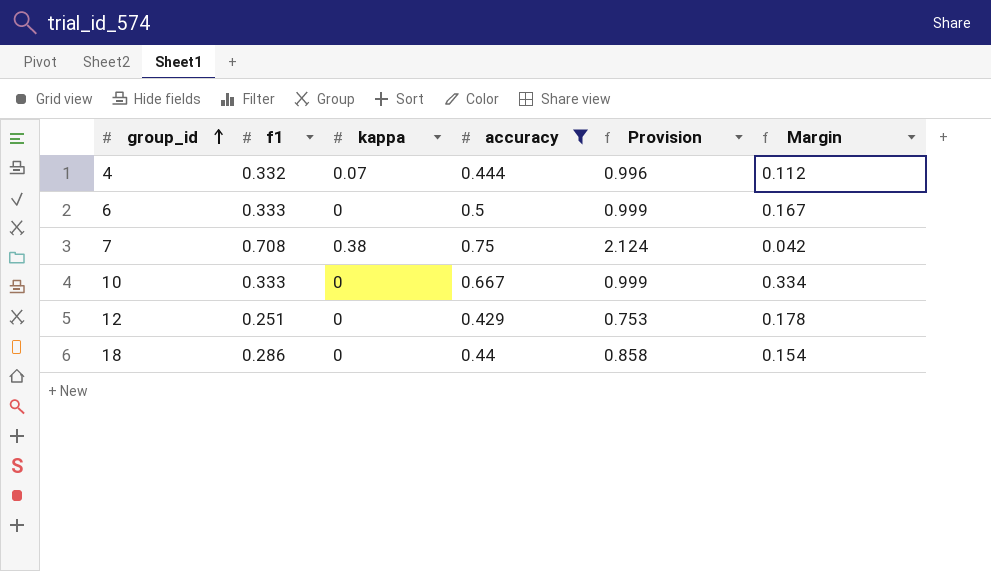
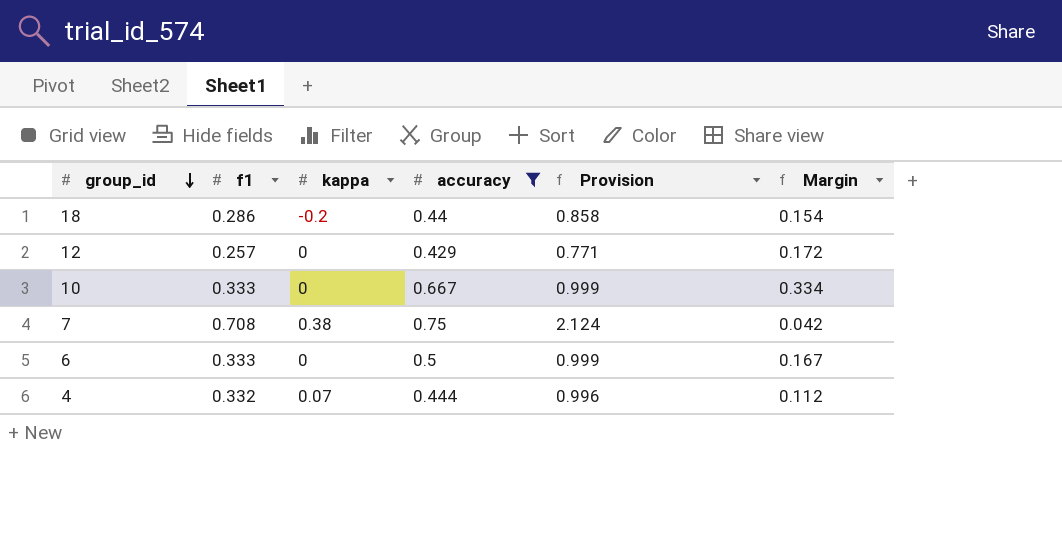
row order: group_id ascending -> group_id descending
18 | kappa: 0 -> -0.2
12 | f1: 0.251 -> 0.257
12 | Provision: 0.753 -> 0.771
12 | Margin: 0.178 -> 0.172

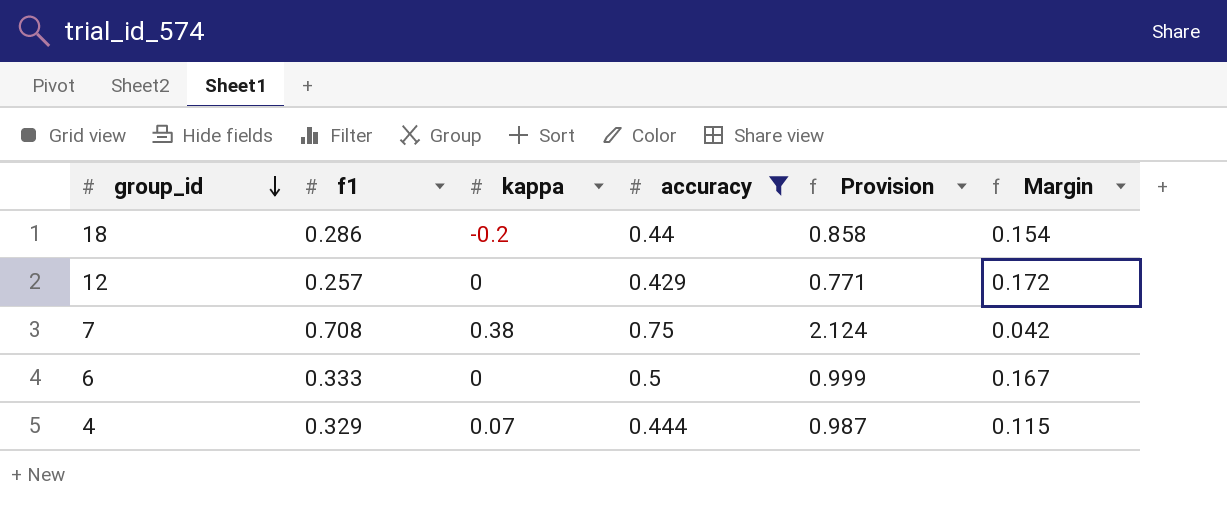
row 10: 0.333 | 0 | 0.667 | 0.999 | 0.334 -> none
4 | f1: 0.332 -> 0.329
4 | Provision: 0.996 -> 0.987
4 | Margin: 0.112 -> 0.115

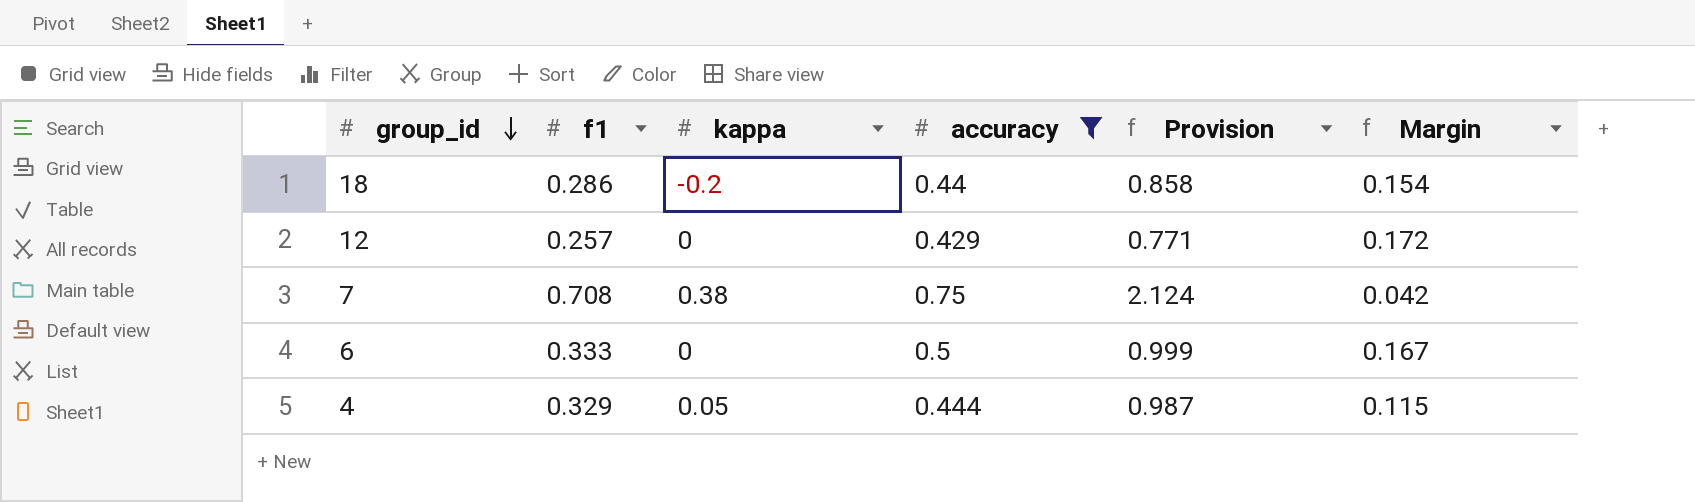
4 | kappa: 0.07 -> 0.05

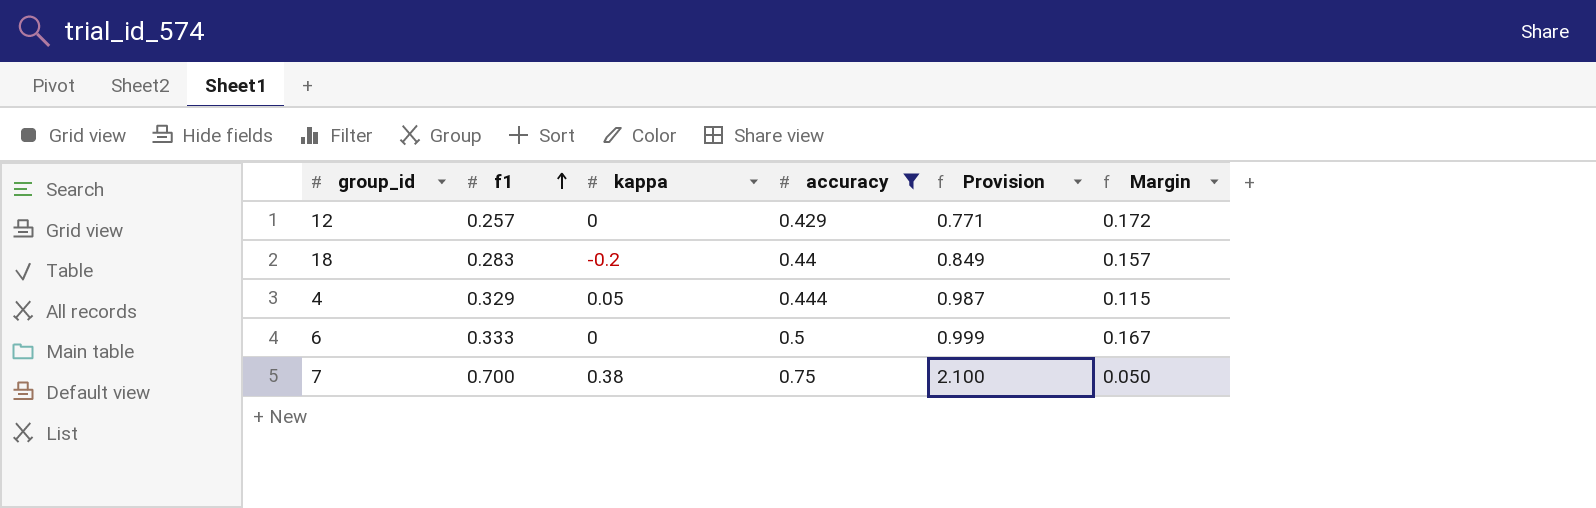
row order: group_id descending -> f1 ascending
18 | f1: 0.286 -> 0.283
18 | Provision: 0.858 -> 0.849
18 | Margin: 0.154 -> 0.157
7 | f1: 0.708 -> 0.700
7 | Provision: 2.124 -> 2.100
7 | Margin: 0.042 -> 0.050

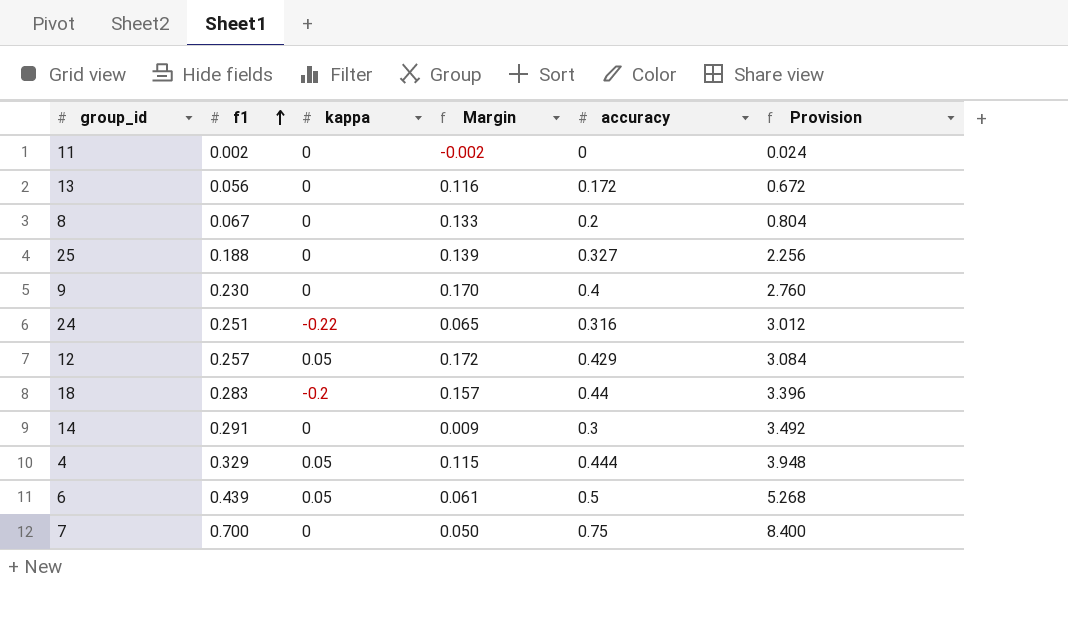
filter: accuracy >= 0.429 -> none
column Margin | position: 6 -> 4
column Provision | formula: [f1] * 3 -> [f1] * 12
12 | kappa: 0 -> 0.05
6 | f1: 0.333 -> 0.439
6 | kappa: 0 -> 0.05
6 | Margin: 0.167 -> 0.061
7 | kappa: 0.38 -> 0

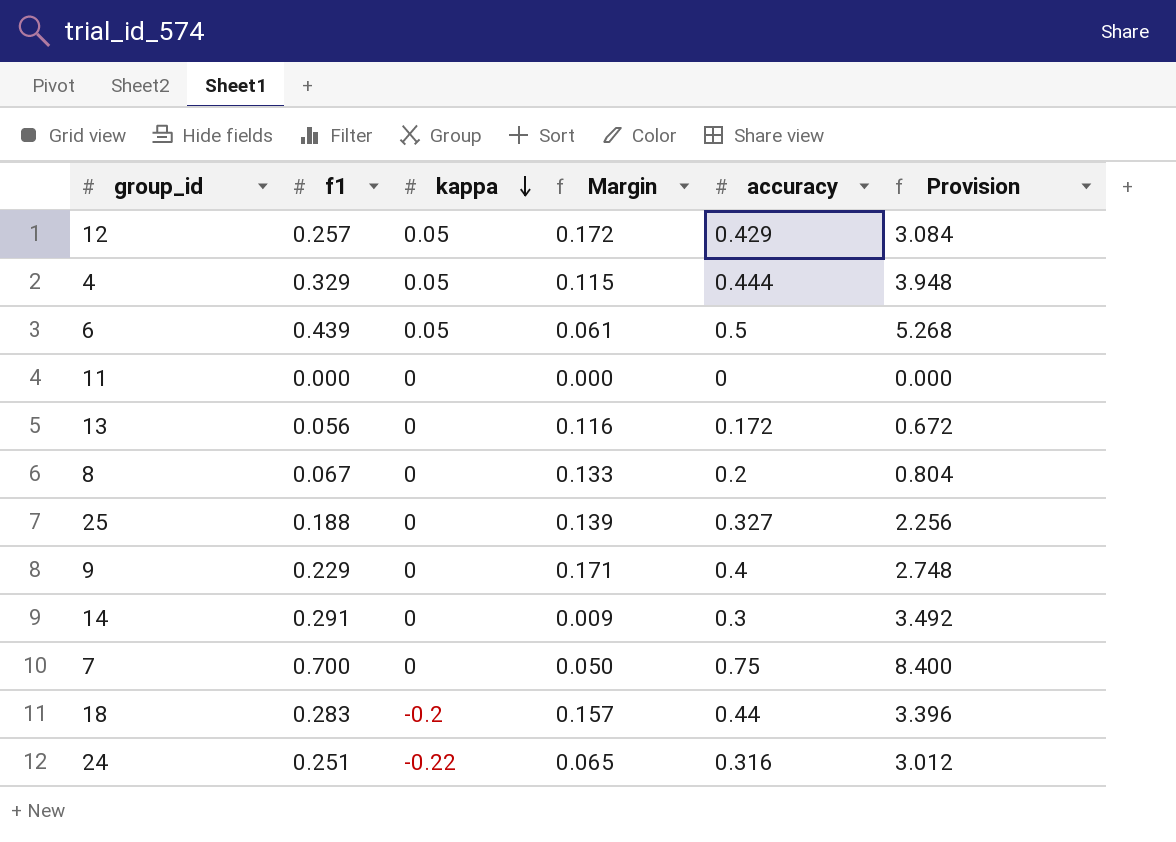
row order: f1 ascending -> kappa descending
11 | f1: 0.002 -> 0.000
11 | Margin: -0.002 -> 0.000
11 | Provision: 0.024 -> 0.000
9 | f1: 0.230 -> 0.229
9 | Margin: 0.170 -> 0.171
9 | Provision: 2.760 -> 2.748

